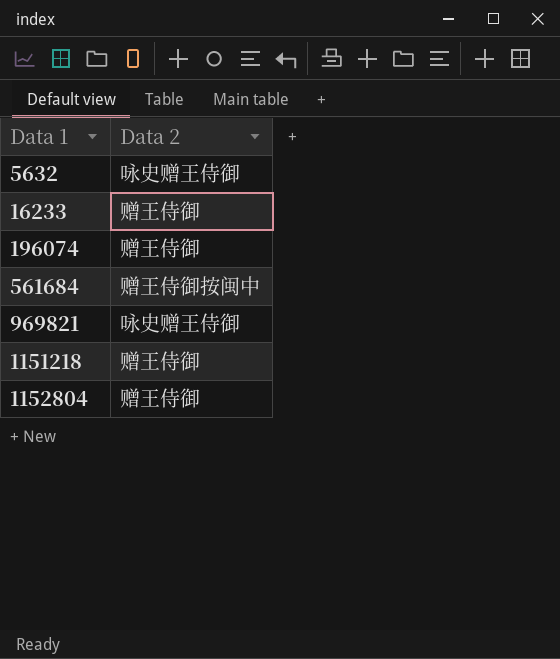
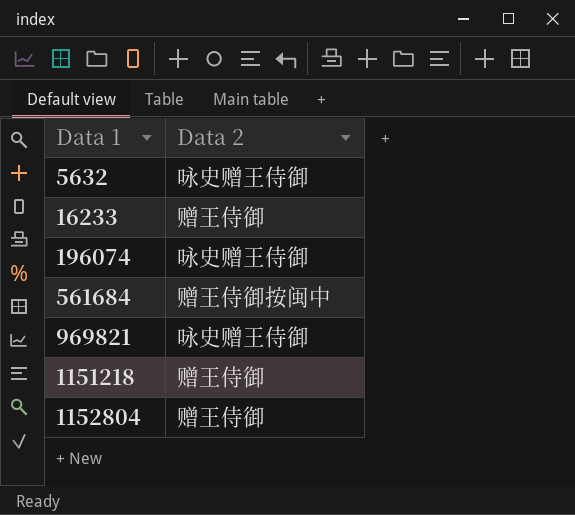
196074 | Data 2: 赠王侍御 -> 咏史赠王侍御

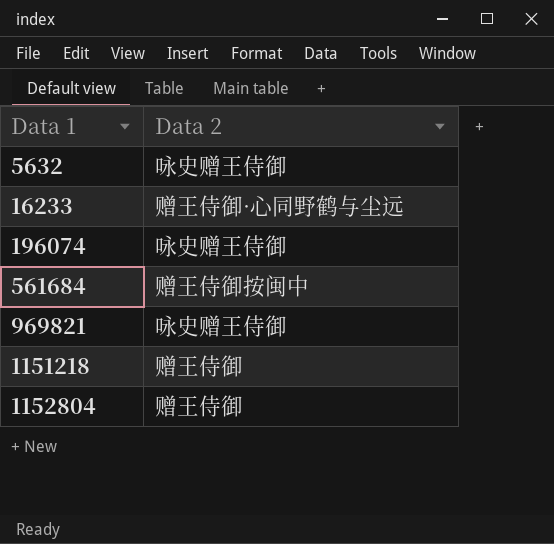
16233 | Data 2: 赠王侍御 -> 赠王侍御·心同野鹤与尘远

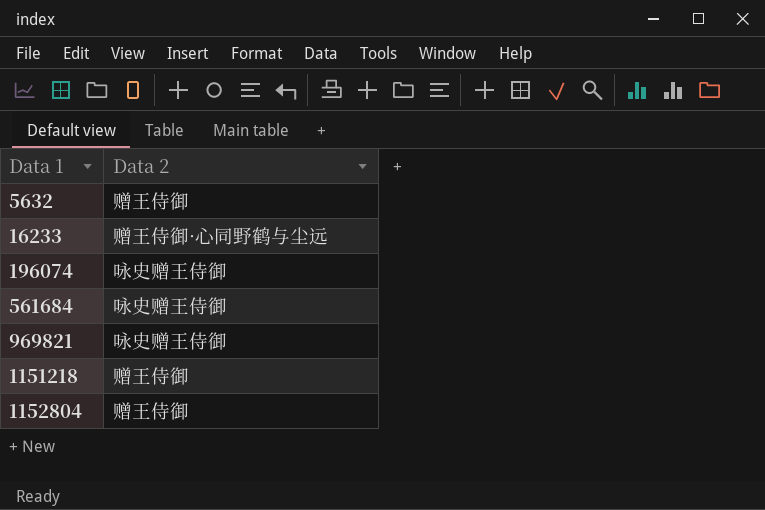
5632 | Data 2: 咏史赠王侍御 -> 赠王侍御
561684 | Data 2: 赠王侍御按闽中 -> 咏史赠王侍御

